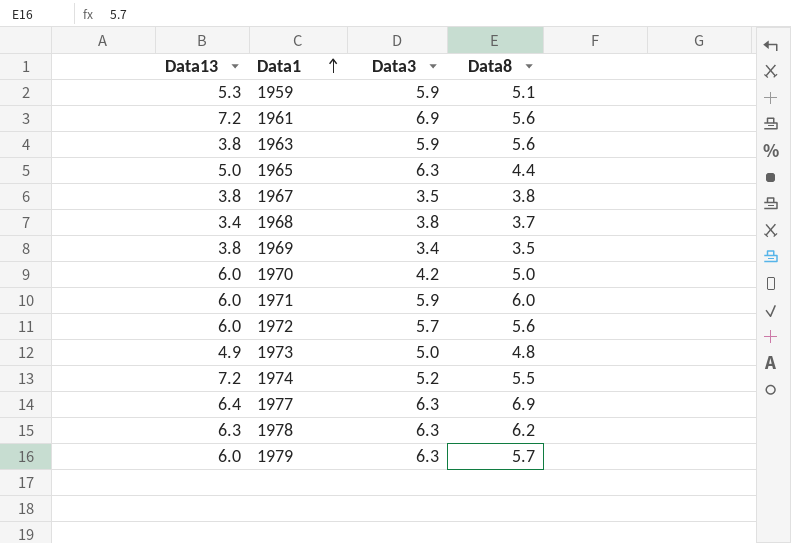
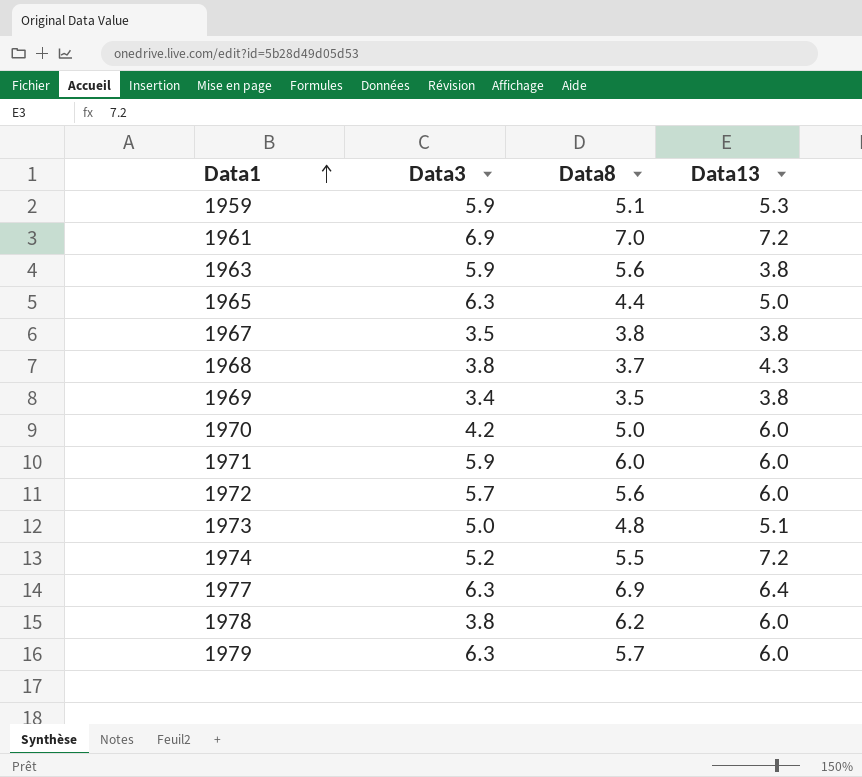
column Data13 | position: 1 -> 4
1961 | Data8: 5.6 -> 7.0
1968 | Data13: 3.4 -> 4.3
1973 | Data13: 4.9 -> 5.1
1978 | Data3: 6.3 -> 3.8
1978 | Data13: 6.3 -> 6.0

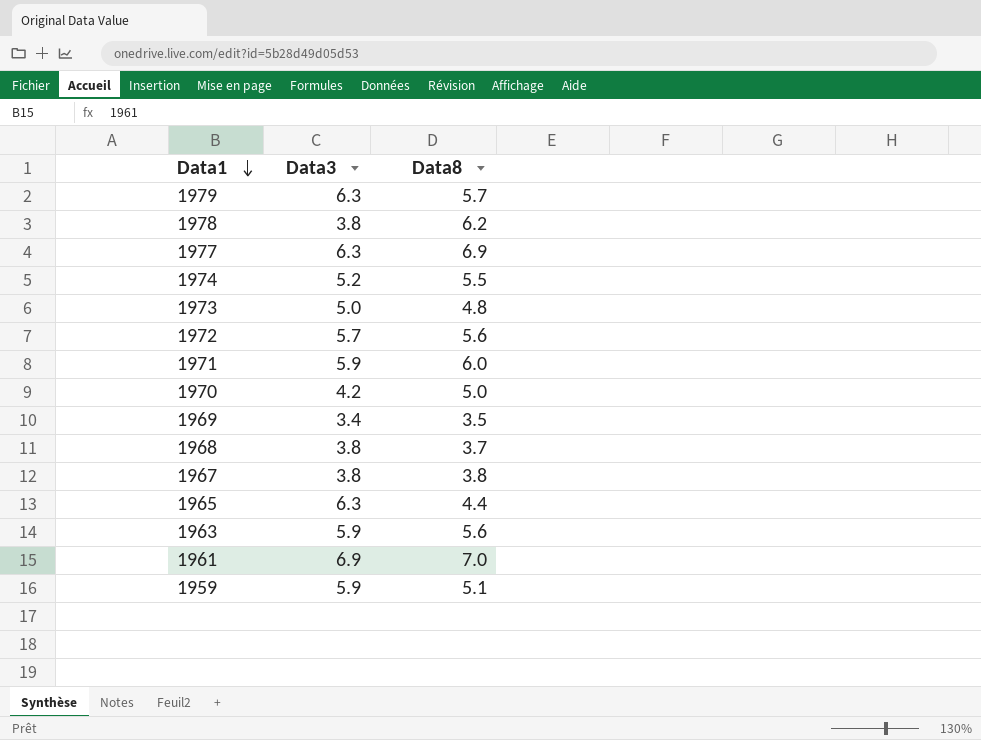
row order: Data1 ascending -> Data1 descending
column Data13 | position: 4 -> none
1967 | Data3: 3.5 -> 3.8

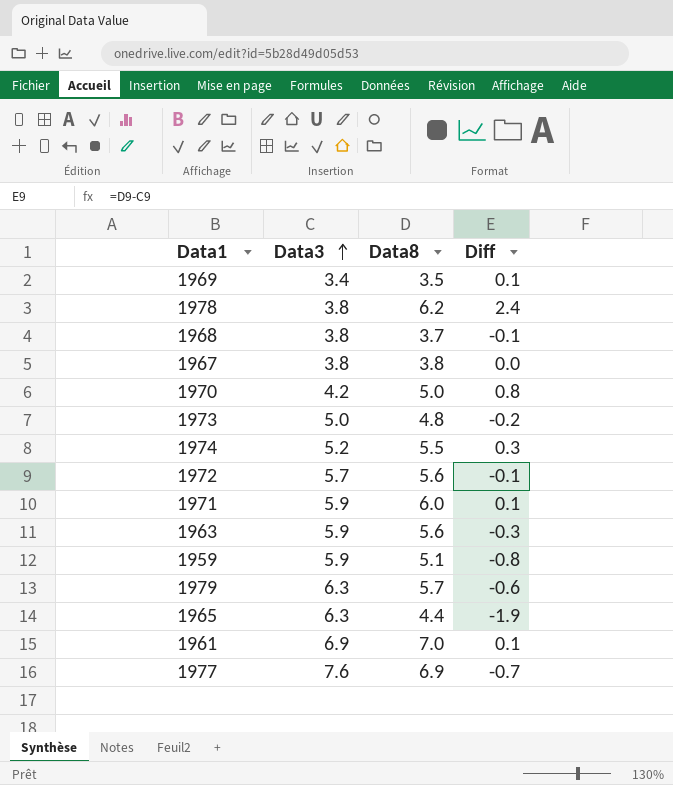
row order: Data1 descending -> Data3 ascending
column Diff | formula: none -> [Data8] - [Data3]
1977 | Data3: 6.3 -> 7.6

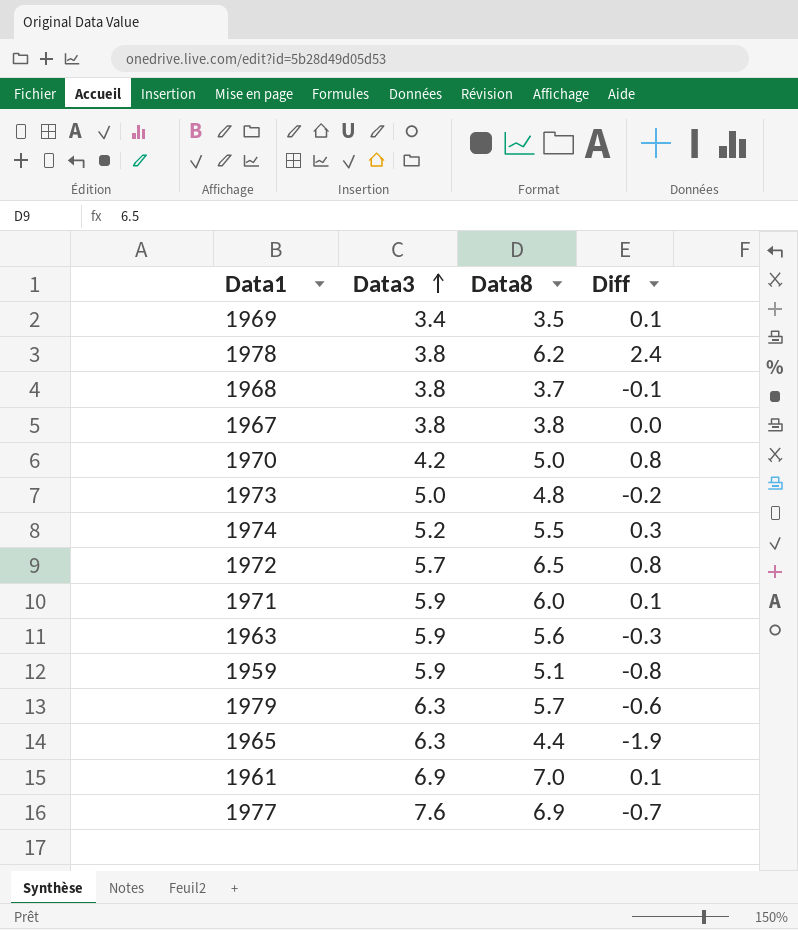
1972 | Data8: 5.6 -> 6.5
1972 | Diff: -0.1 -> 0.8

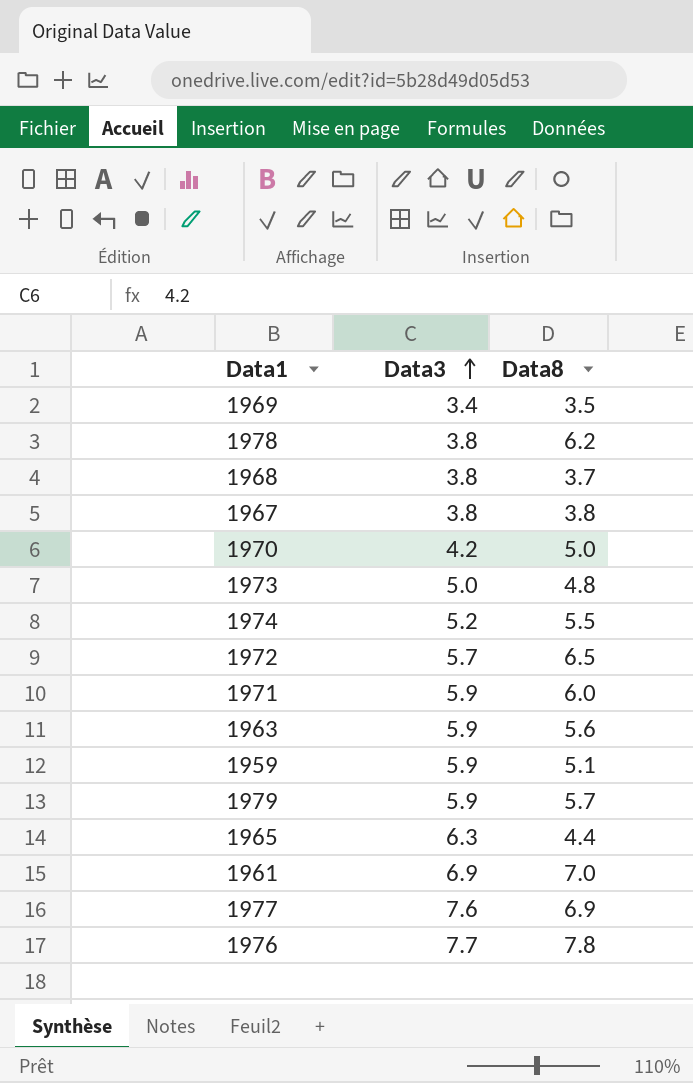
column Diff | formula: [Data8] - [Data3] -> none
1979 | Data3: 6.3 -> 5.9
row 1976: none -> 7.7 | 7.8

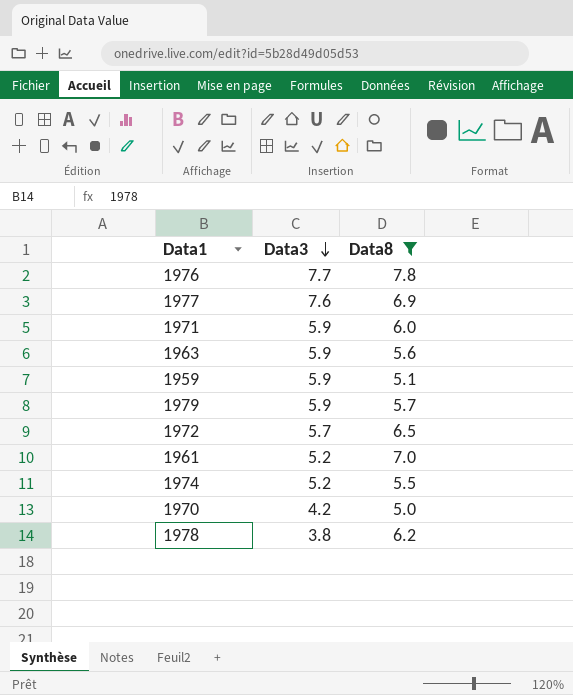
filter: none -> Data8 >= 5.0
row order: Data3 ascending -> Data3 descending
1961 | Data3: 6.9 -> 5.2

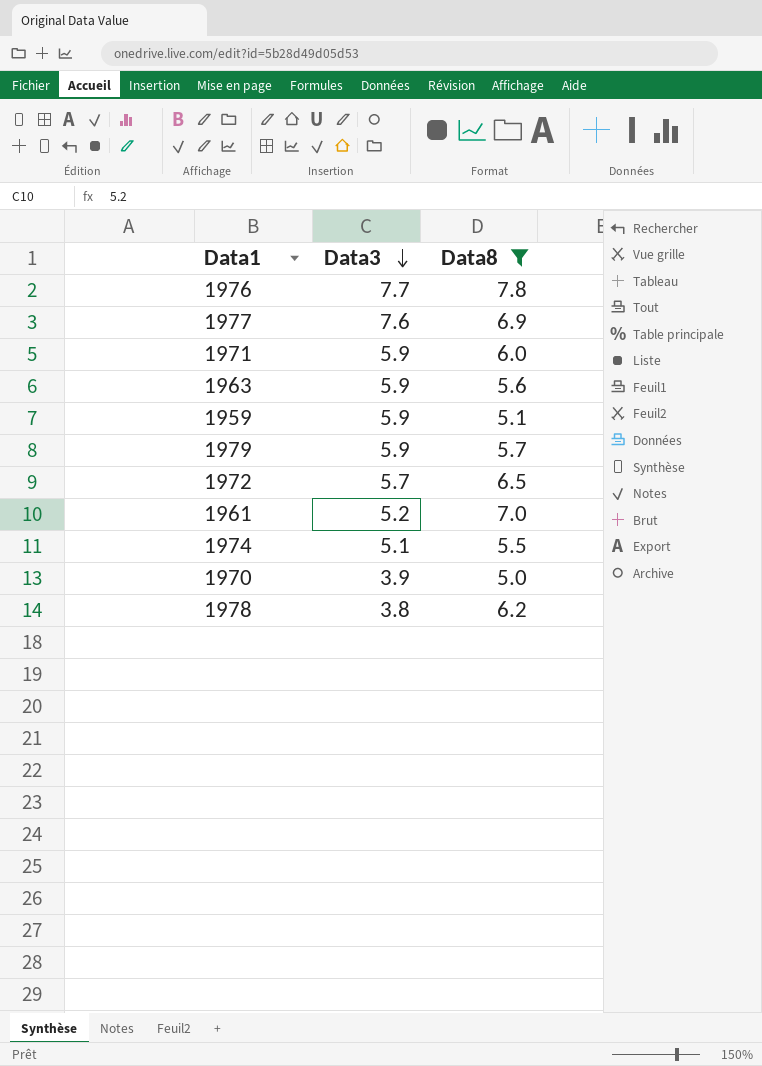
1974 | Data3: 5.2 -> 5.1
1970 | Data3: 4.2 -> 3.9

